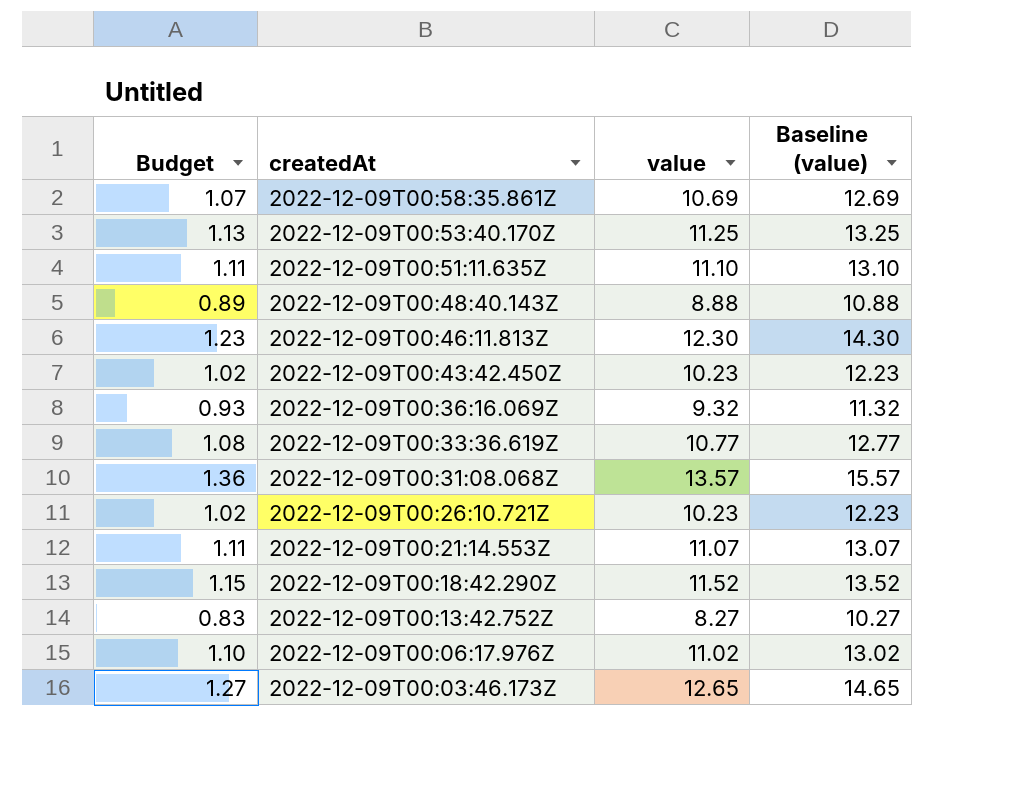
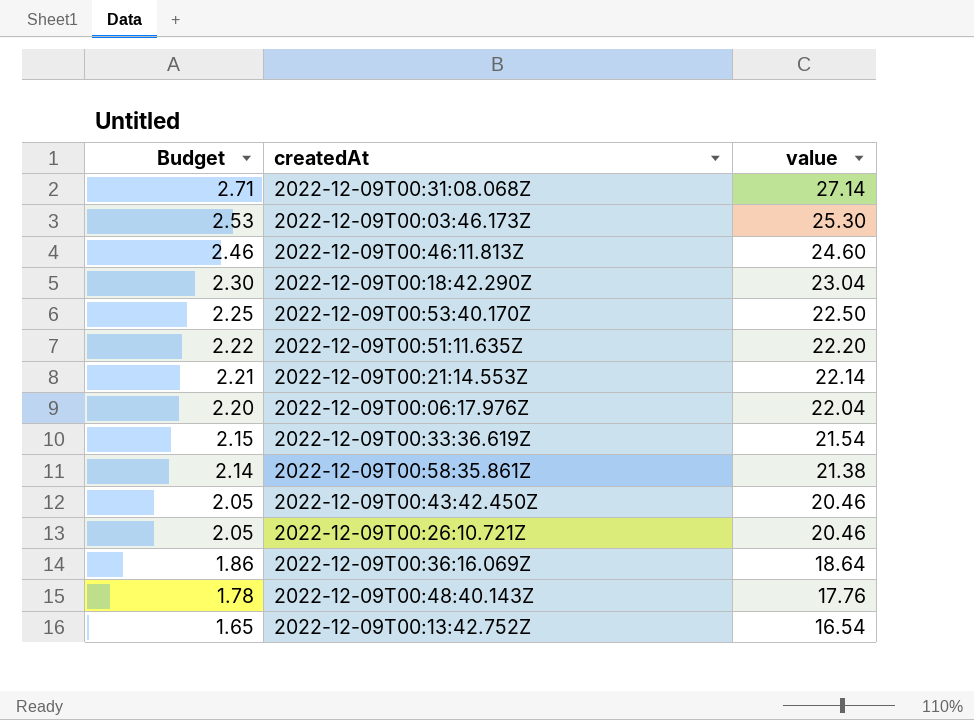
row order: createdAt descending -> Budget descending
column Baseline (value) | formula: [value] + 2 -> none
2022-12-09T00:31:08.068Z | Budget: 1.36 -> 2.71
2022-12-09T00:31:08.068Z | value: 13.57 -> 27.14
2022-12-09T00:03:46.173Z | Budget: 1.27 -> 2.53
2022-12-09T00:03:46.173Z | value: 12.65 -> 25.30
2022-12-09T00:46:11.813Z | Budget: 1.23 -> 2.46
2022-12-09T00:46:11.813Z | value: 12.30 -> 24.60
2022-12-09T00:18:42.290Z | Budget: 1.15 -> 2.30
2022-12-09T00:18:42.290Z | value: 11.52 -> 23.04
2022-12-09T00:53:40.170Z | Budget: 1.13 -> 2.25
2022-12-09T00:53:40.170Z | value: 11.25 -> 22.50
2022-12-09T00:51:11.635Z | Budget: 1.11 -> 2.22
2022-12-09T00:51:11.635Z | value: 11.10 -> 22.20
2022-12-09T00:21:14.553Z | Budget: 1.11 -> 2.21
2022-12-09T00:21:14.553Z | value: 11.07 -> 22.14
2022-12-09T00:06:17.976Z | Budget: 1.10 -> 2.20
2022-12-09T00:06:17.976Z | value: 11.02 -> 22.04
2022-12-09T00:33:36.619Z | Budget: 1.08 -> 2.15
2022-12-09T00:33:36.619Z | value: 10.77 -> 21.54
2022-12-09T00:58:35.861Z | Budget: 1.07 -> 2.14
2022-12-09T00:58:35.861Z | value: 10.69 -> 21.38
2022-12-09T00:43:42.450Z | Budget: 1.02 -> 2.05
2022-12-09T00:43:42.450Z | value: 10.23 -> 20.46
2022-12-09T00:26:10.721Z | Budget: 1.02 -> 2.05
2022-12-09T00:26:10.721Z | value: 10.23 -> 20.46
2022-12-09T00:36:16.069Z | Budget: 0.93 -> 1.86
2022-12-09T00:36:16.069Z | value: 9.32 -> 18.64
2022-12-09T00:48:40.143Z | Budget: 0.89 -> 1.78
2022-12-09T00:48:40.143Z | value: 8.88 -> 17.76
2022-12-09T00:13:42.752Z | Budget: 0.83 -> 1.65
2022-12-09T00:13:42.752Z | value: 8.27 -> 16.54

